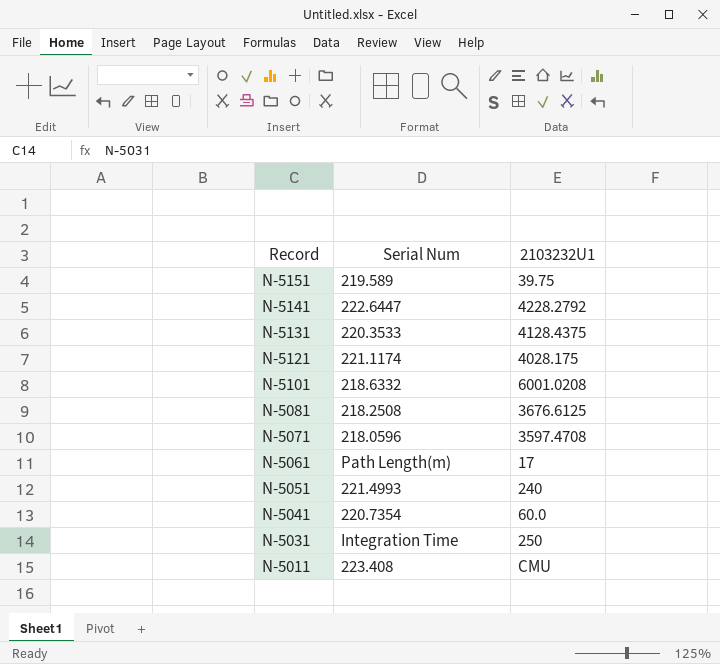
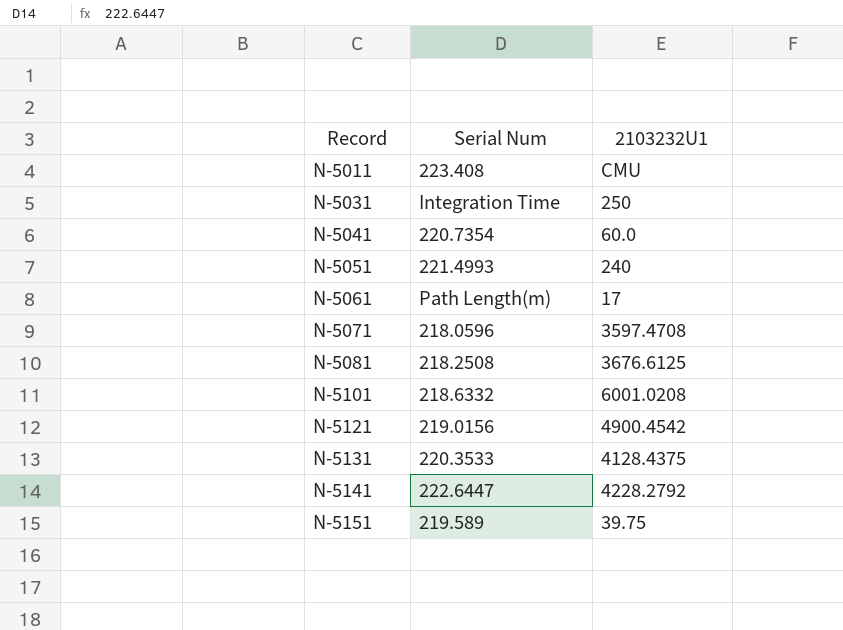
row order: Record descending -> Record ascending
N-5121 | Serial Num: 221.1174 -> 219.0156
N-5121 | 2103232U1: 4028.175 -> 4900.4542

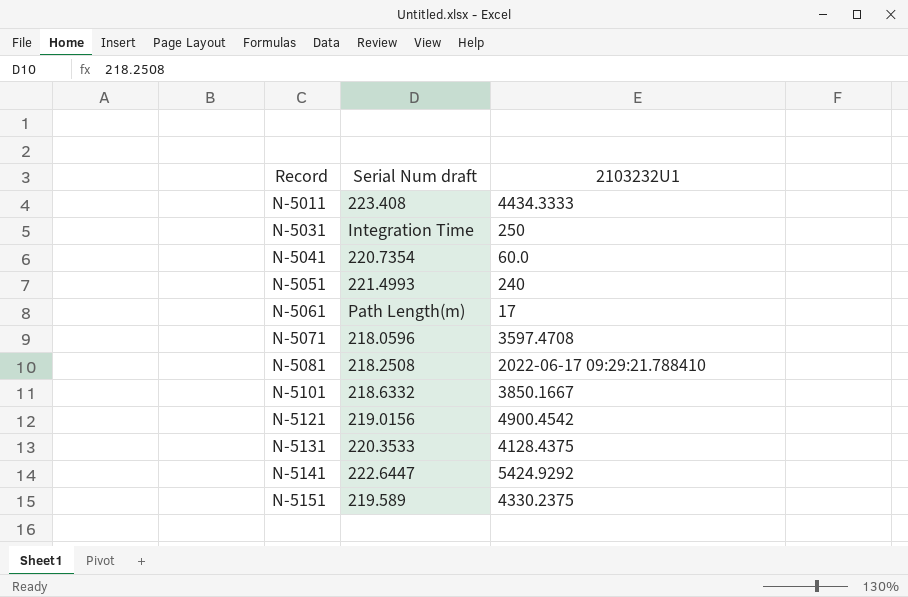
column name: Serial Num -> Serial Num draft
N-5011 | 2103232U1: CMU -> 4434.3333
N-5081 | 2103232U1: 3676.6125 -> 2022-06-17 09:29:21.788410
N-5101 | 2103232U1: 6001.0208 -> 3850.1667
N-5141 | 2103232U1: 4228.2792 -> 5424.9292
N-5151 | 2103232U1: 39.75 -> 4330.2375

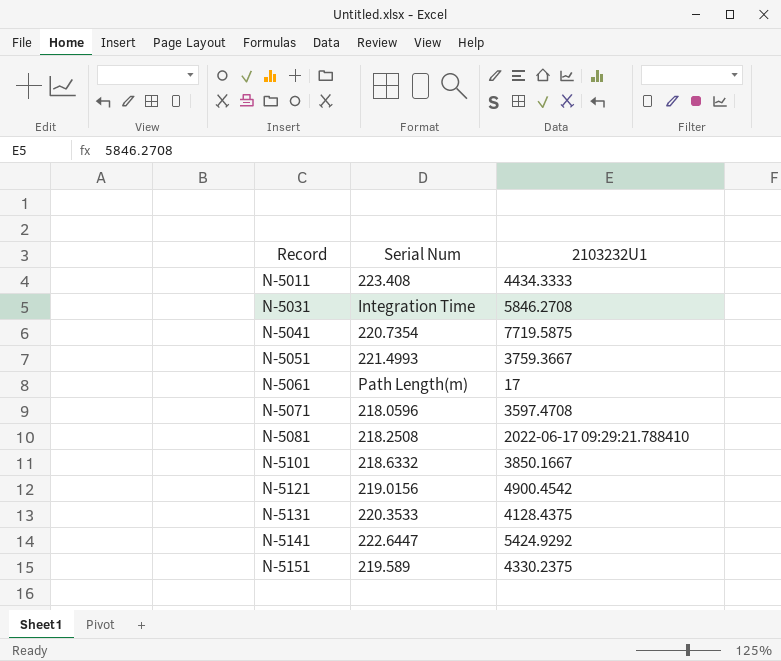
column name: Serial Num draft -> Serial Num
N-5031 | 2103232U1: 250 -> 5846.2708
N-5041 | 2103232U1: 60.0 -> 7719.5875
N-5051 | 2103232U1: 240 -> 3759.3667

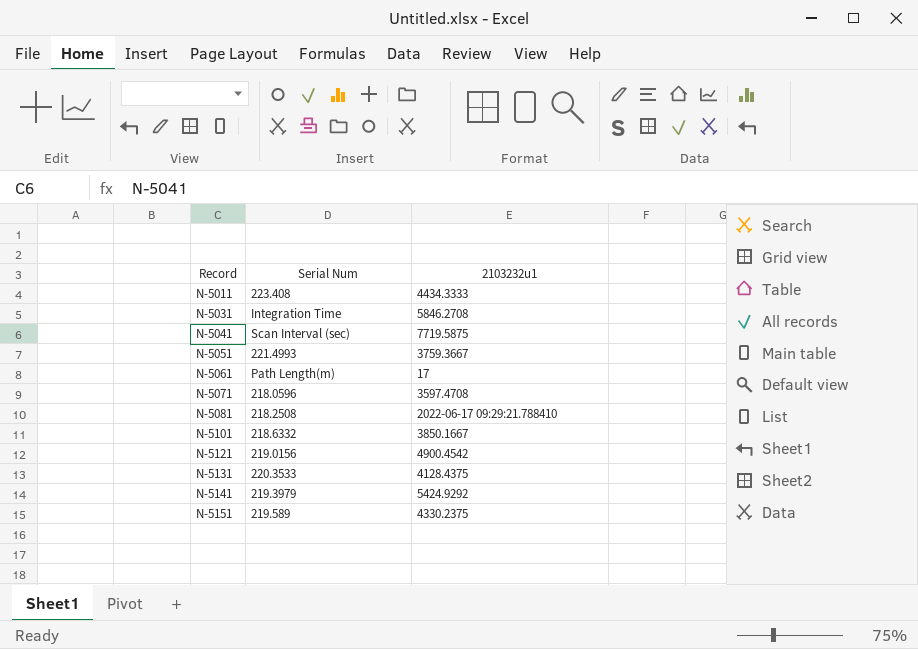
column name: 2103232U1 -> 2103232u1
N-5041 | Serial Num: 220.7354 -> Scan Interval (sec)
N-5141 | Serial Num: 222.6447 -> 219.3979

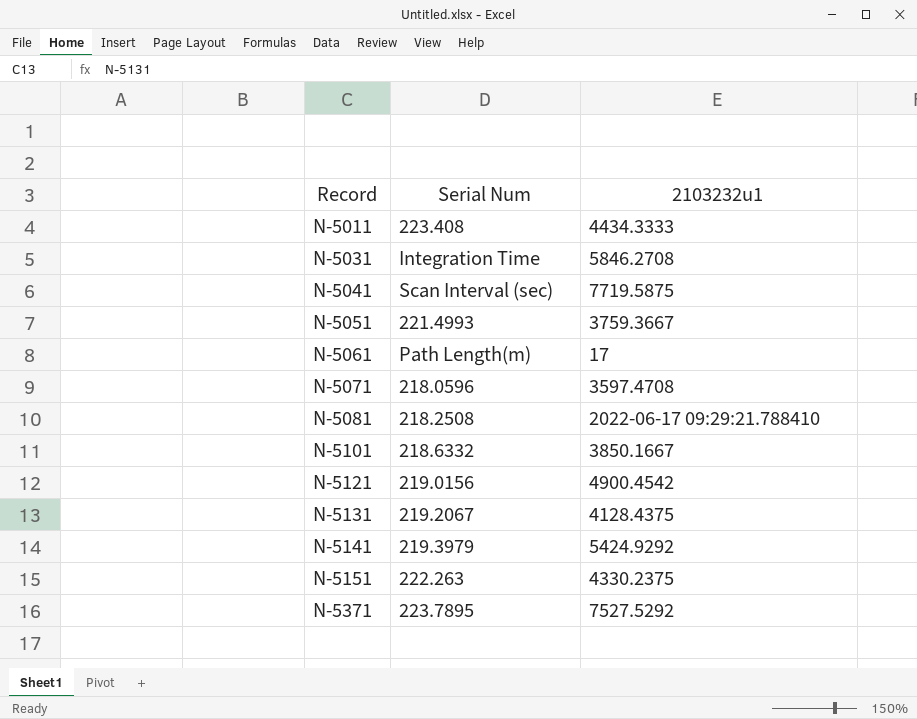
N-5131 | Serial Num: 220.3533 -> 219.2067
N-5151 | Serial Num: 219.589 -> 222.263
row N-5371: none -> 223.7895 | 7527.5292

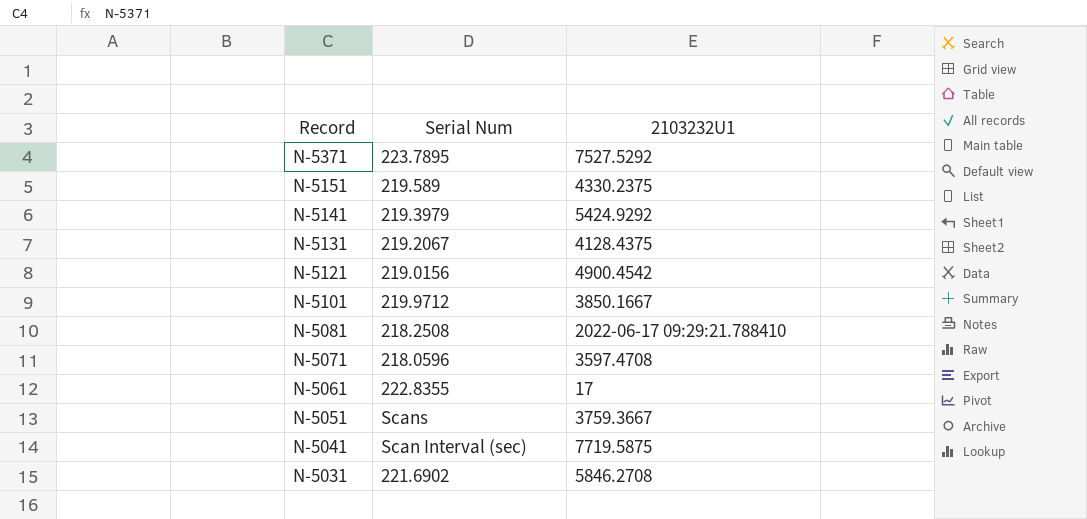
row order: Record ascending -> Record descending
column name: 2103232u1 -> 2103232U1
row N-5011: 223.408 | 4434.3333 -> none
N-5151 | Serial Num: 222.263 -> 219.589
N-5101 | Serial Num: 218.6332 -> 219.9712
N-5061 | Serial Num: Path Length(m) -> 222.8355
N-5051 | Serial Num: 221.4993 -> Scans
N-5031 | Serial Num: Integration Time -> 221.6902

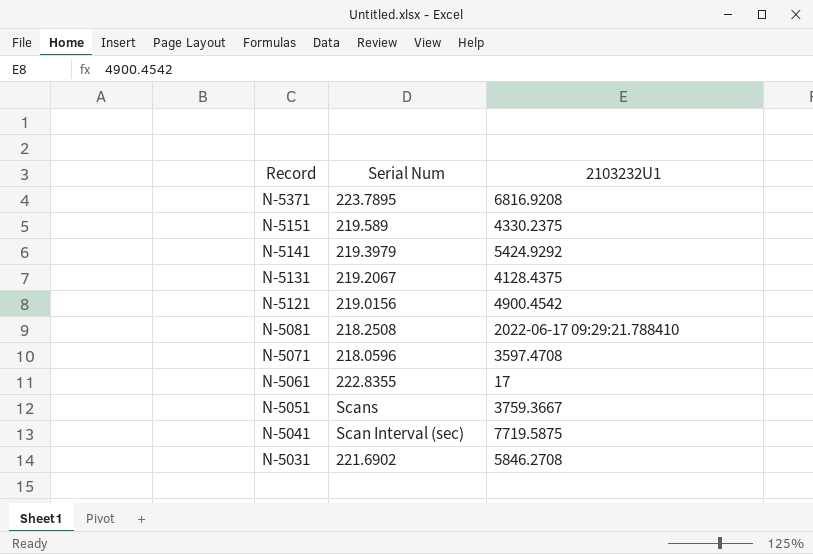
row N-5101: 219.9712 | 3850.1667 -> none
N-5371 | 2103232U1: 7527.5292 -> 6816.9208

